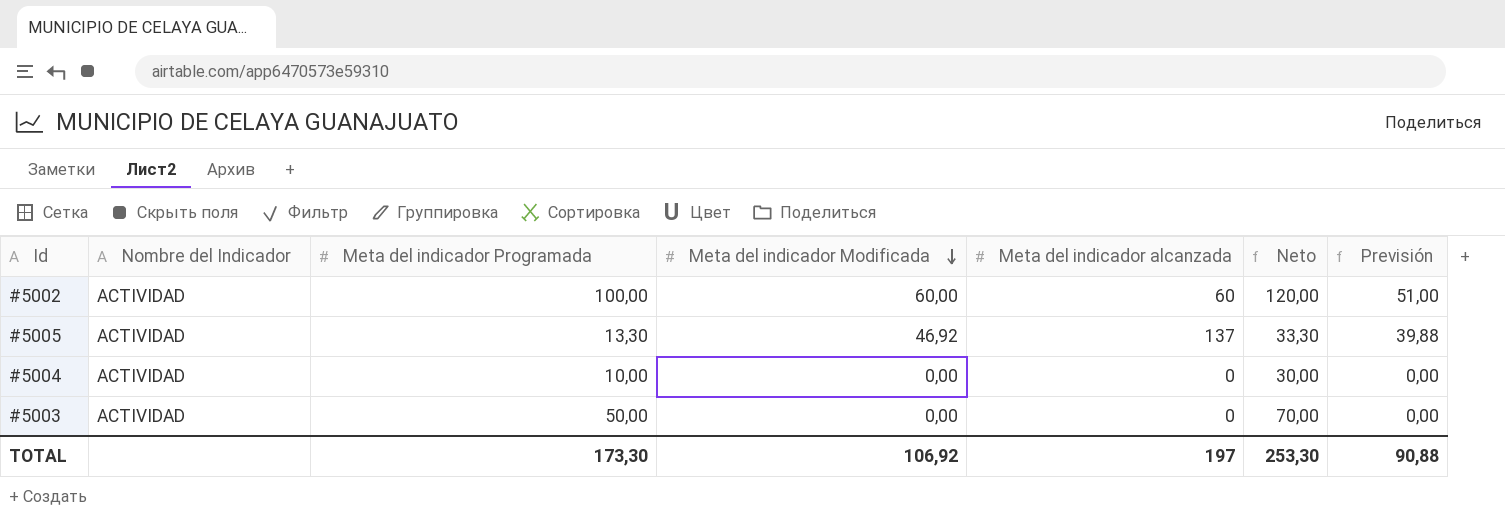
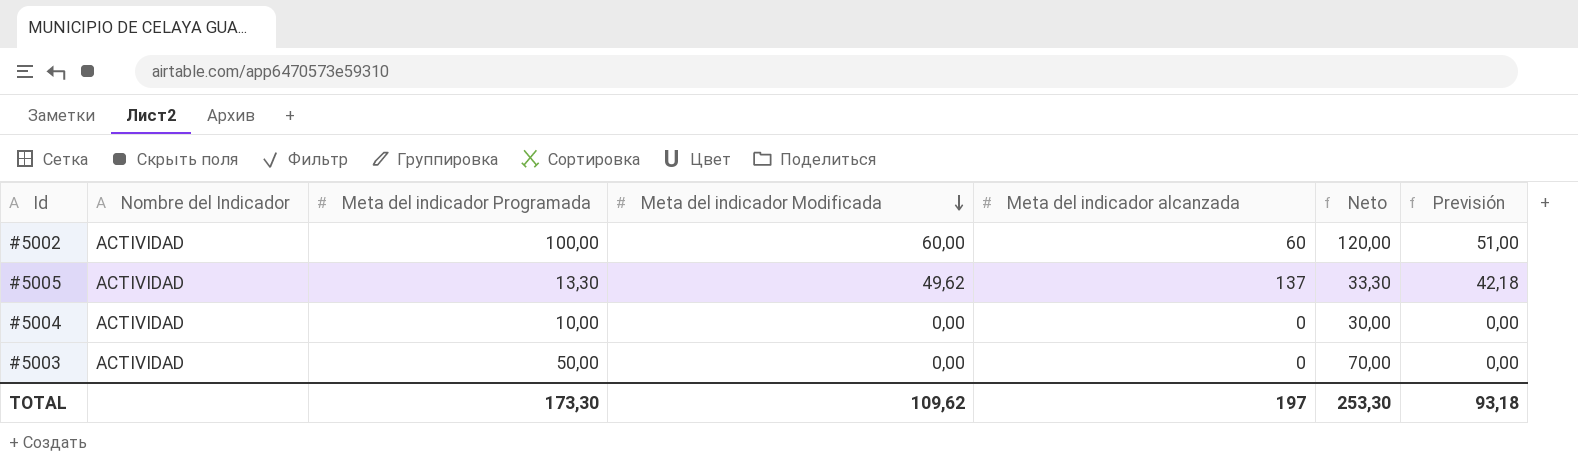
#5005 | Meta del indicador Modificada: 46,92 -> 49,62
#5005 | Previsión: 39,88 -> 42,18
TOTAL | Meta del indicador Modificada: 106,92 -> 109,62
TOTAL | Previsión: 90,88 -> 93,18

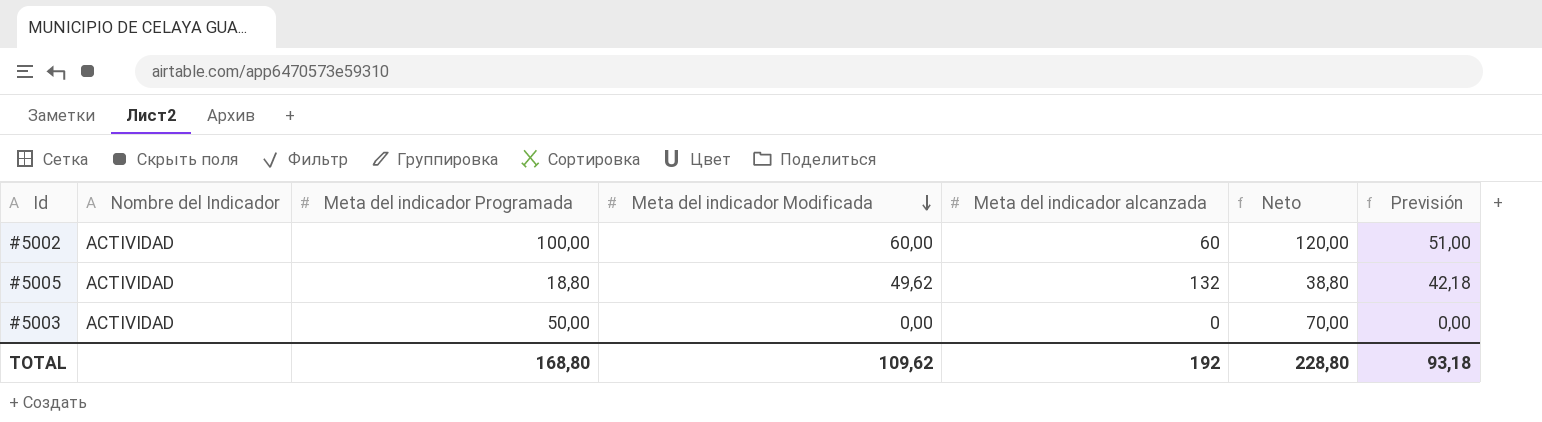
row #5004: ACTIVIDAD | 10,00 | 0,00 | 0 | 30,00 | 0,00 -> none
#5005 | Meta del indicador Programada: 13,30 -> 18,80
#5005 | Meta del indicador alcanzada: 137 -> 132
#5005 | Neto: 33,30 -> 38,80
TOTAL | Meta del indicador Programada: 173,30 -> 168,80
TOTAL | Meta del indicador alcanzada: 197 -> 192
TOTAL | Neto: 253,30 -> 228,80

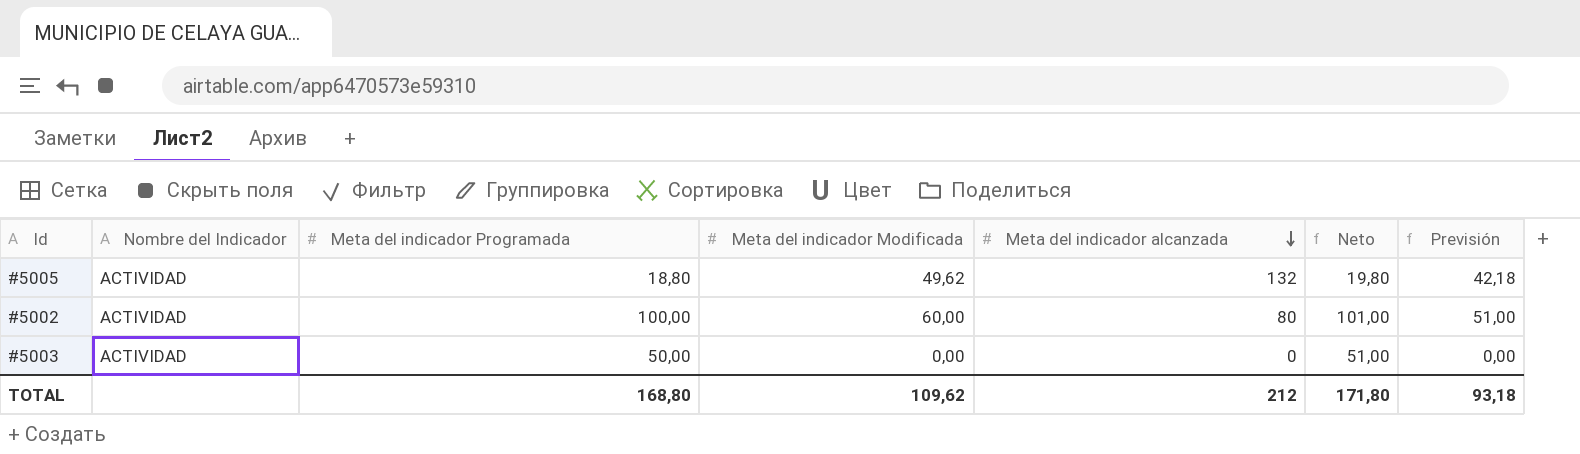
row order: Meta del indicador Modificada descending -> Meta del indicador alcanzada descending
column Neto | formula: [Meta del indicador Programada] + 20 -> [Meta del indicador Programada] + 1
#5002 | Meta del indicador alcanzada: 60 -> 80
TOTAL | Meta del indicador alcanzada: 192 -> 212
TOTAL | Neto: 228,80 -> 171,80

